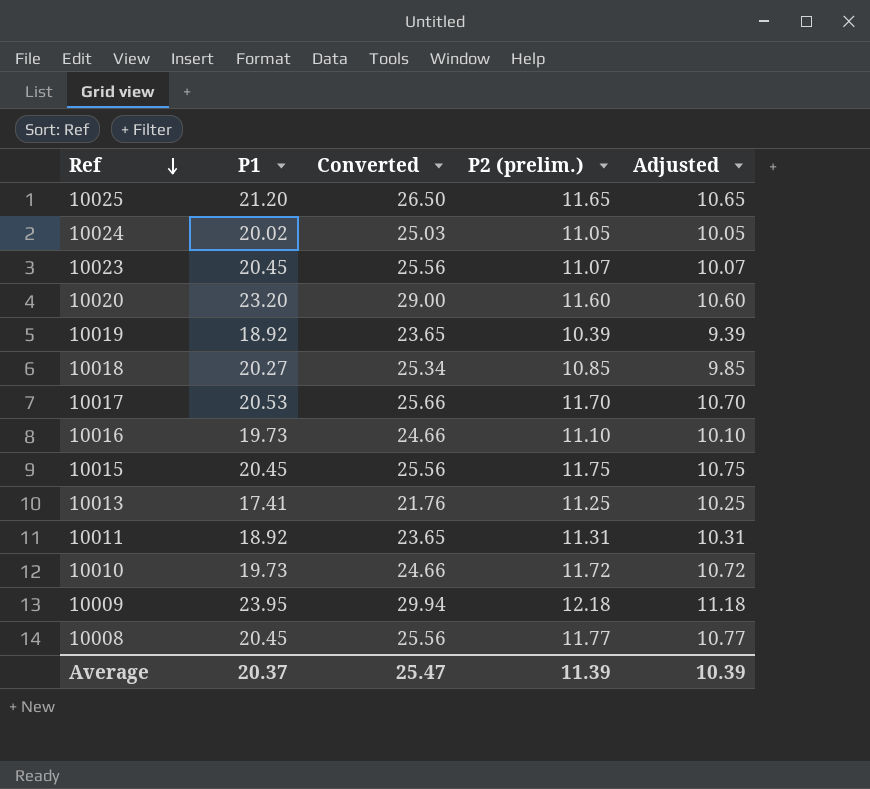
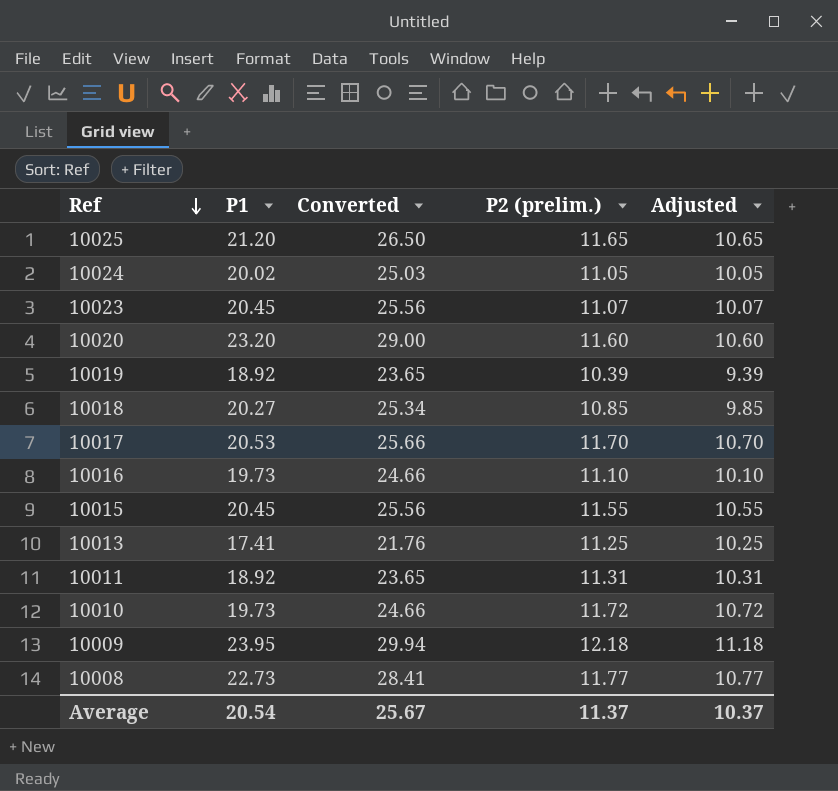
10015 | P2 (prelim.): 11.75 -> 11.55
10015 | Adjusted: 10.75 -> 10.55
10008 | P1: 20.45 -> 22.73
10008 | Converted: 25.56 -> 28.41
Average | P1: 20.37 -> 20.54
Average | Converted: 25.47 -> 25.67
Average | P2 (prelim.): 11.39 -> 11.37
Average | Adjusted: 10.39 -> 10.37

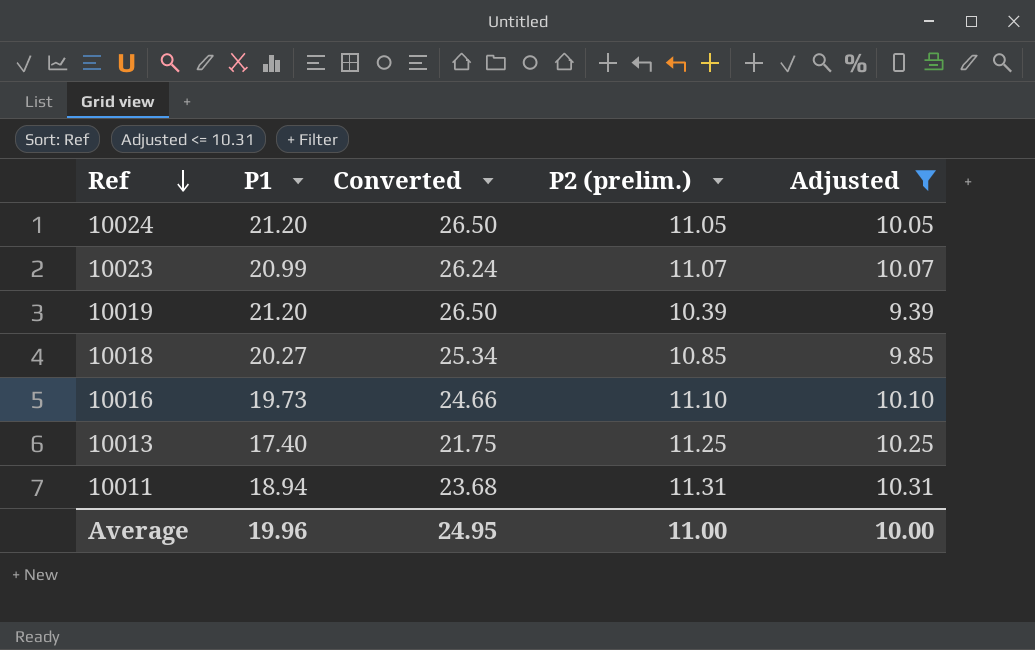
filter: none -> Adjusted <= 10.31
10024 | P1: 20.02 -> 21.20
10024 | Converted: 25.03 -> 26.50
10023 | P1: 20.45 -> 20.99
10023 | Converted: 25.56 -> 26.24
10019 | P1: 18.92 -> 21.20
10019 | Converted: 23.65 -> 26.50
10013 | P1: 17.41 -> 17.40
10013 | Converted: 21.76 -> 21.75
10011 | P1: 18.92 -> 18.94
10011 | Converted: 23.65 -> 23.68
Average | P1: 20.54 -> 19.96
Average | Converted: 25.67 -> 24.95
Average | P2 (prelim.): 11.37 -> 11.00
Average | Adjusted: 10.37 -> 10.00

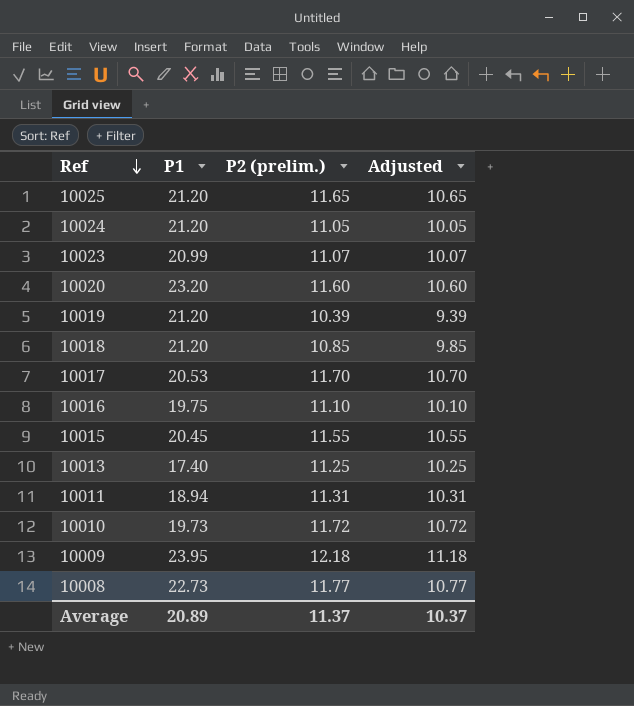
filter: Adjusted <= 10.31 -> none
column Converted | formula: [P1] * 1.25 -> none
10018 | P1: 20.27 -> 21.20
10016 | P1: 19.73 -> 19.75
Average | P1: 19.96 -> 20.89
Average | P2 (prelim.): 11.00 -> 11.37
Average | Adjusted: 10.00 -> 10.37

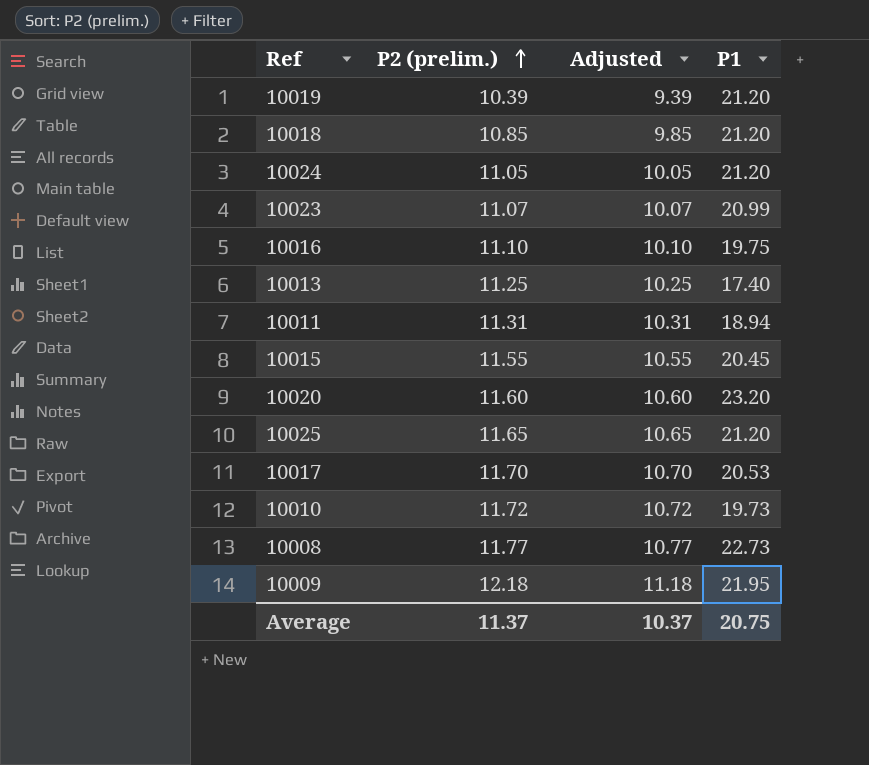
row order: Ref descending -> P2 (prelim.) ascending
column P1 | position: 2 -> 4
10009 | P1: 23.95 -> 21.95
Average | P1: 20.89 -> 20.75

